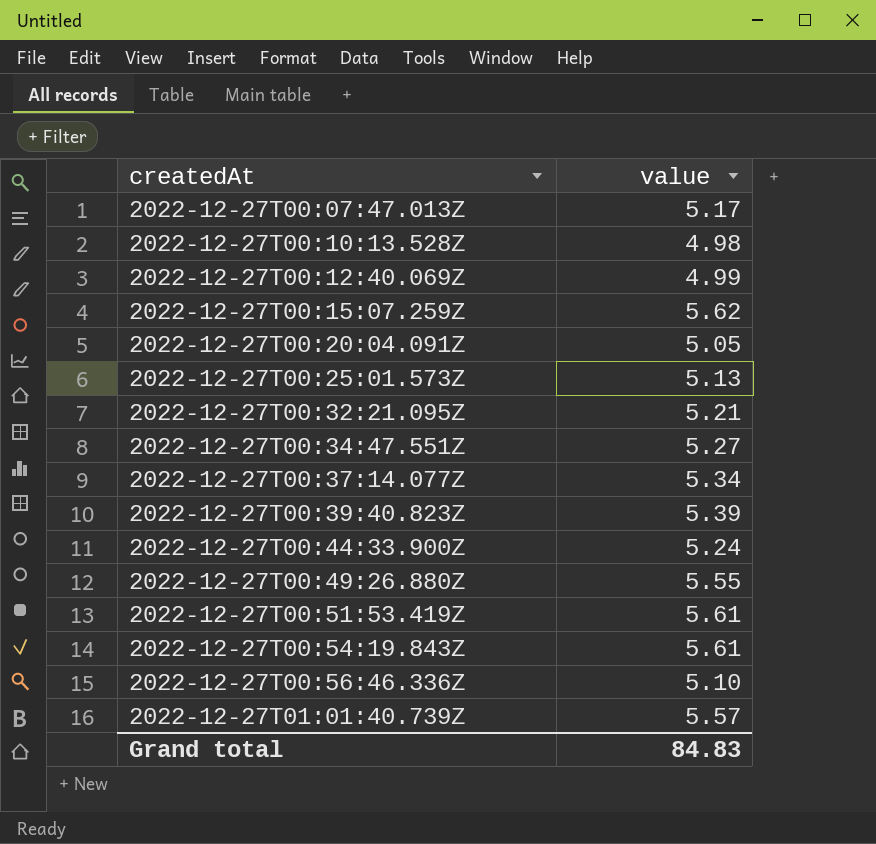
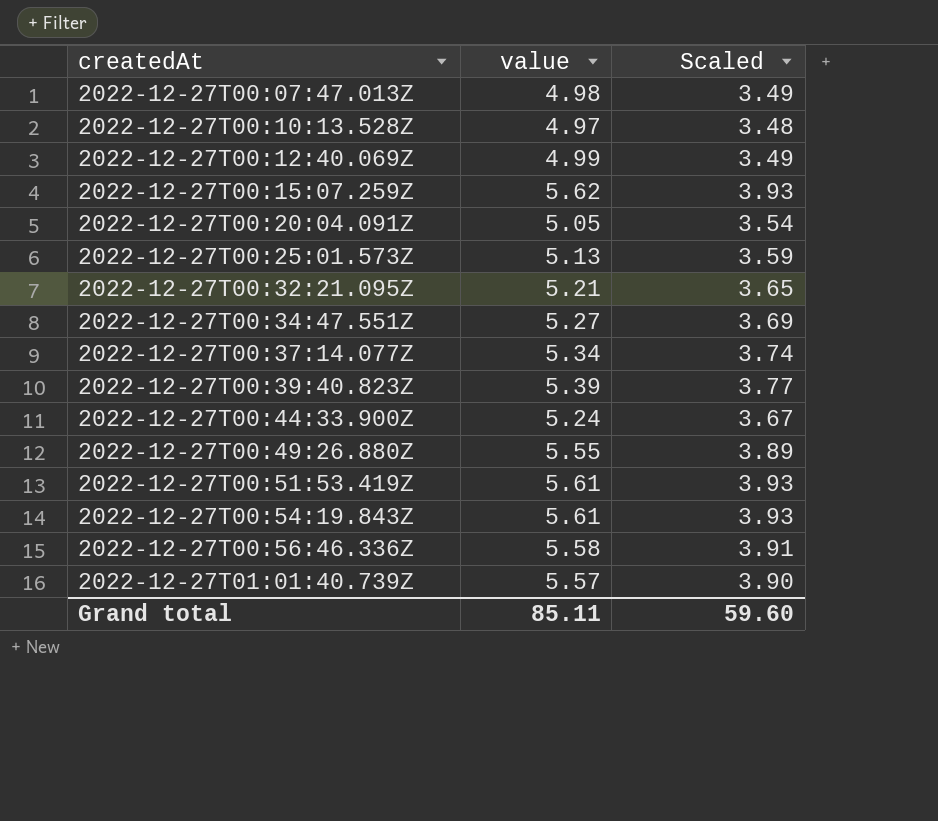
column Scaled | formula: none -> [value] * 0.7
2022-12-27T00:07:47.013Z | value: 5.17 -> 4.98
2022-12-27T00:10:13.528Z | value: 4.98 -> 4.97
2022-12-27T00:56:46.336Z | value: 5.10 -> 5.58
Grand total | value: 84.83 -> 85.11

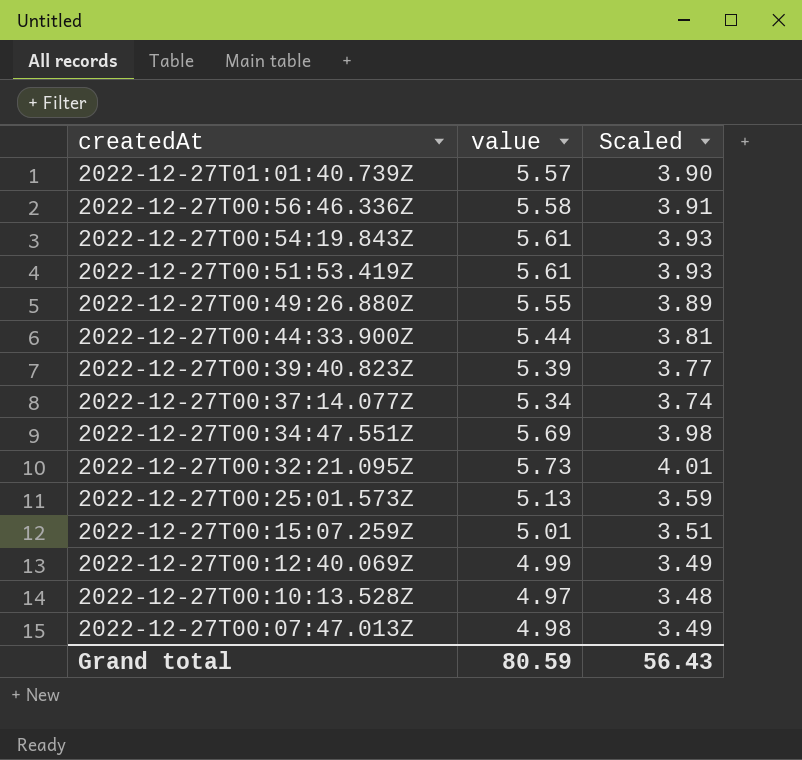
row order: createdAt ascending -> createdAt descending
row 2022-12-27T00:20:04.091Z: 5.05 | 3.54 -> none
2022-12-27T00:44:33.900Z | value: 5.24 -> 5.44
2022-12-27T00:44:33.900Z | Scaled: 3.67 -> 3.81
2022-12-27T00:34:47.551Z | value: 5.27 -> 5.69
2022-12-27T00:34:47.551Z | Scaled: 3.69 -> 3.98
2022-12-27T00:32:21.095Z | value: 5.21 -> 5.73
2022-12-27T00:32:21.095Z | Scaled: 3.65 -> 4.01
2022-12-27T00:15:07.259Z | value: 5.62 -> 5.01
2022-12-27T00:15:07.259Z | Scaled: 3.93 -> 3.51
Grand total | value: 85.11 -> 80.59
Grand total | Scaled: 59.60 -> 56.43

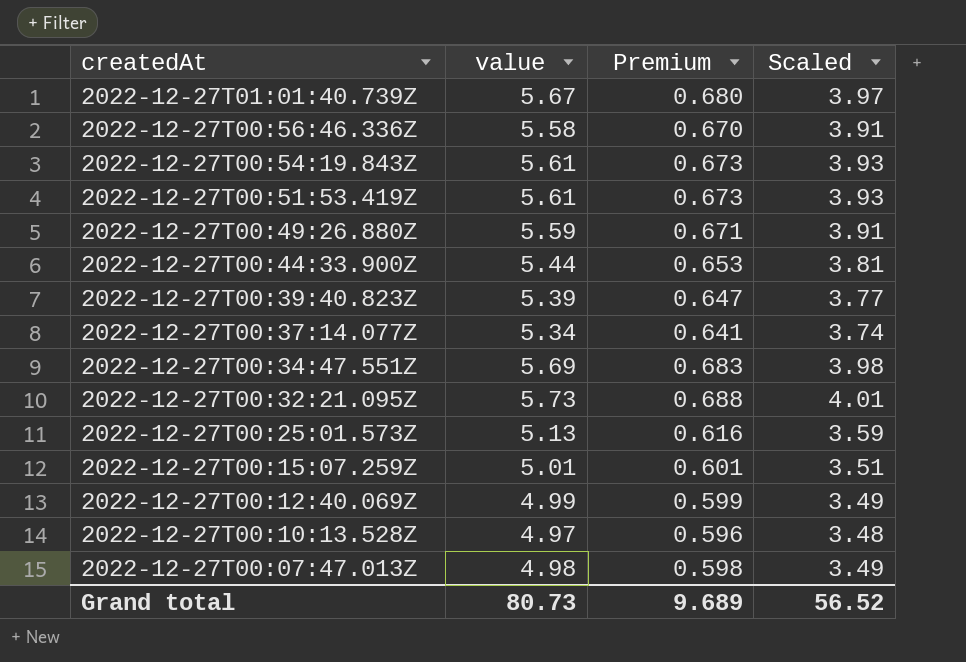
column Premium | formula: none -> [value] * 0.12
2022-12-27T01:01:40.739Z | value: 5.57 -> 5.67
2022-12-27T01:01:40.739Z | Scaled: 3.90 -> 3.97
2022-12-27T00:49:26.880Z | value: 5.55 -> 5.59
2022-12-27T00:49:26.880Z | Scaled: 3.89 -> 3.91
Grand total | value: 80.59 -> 80.73
Grand total | Scaled: 56.43 -> 56.52

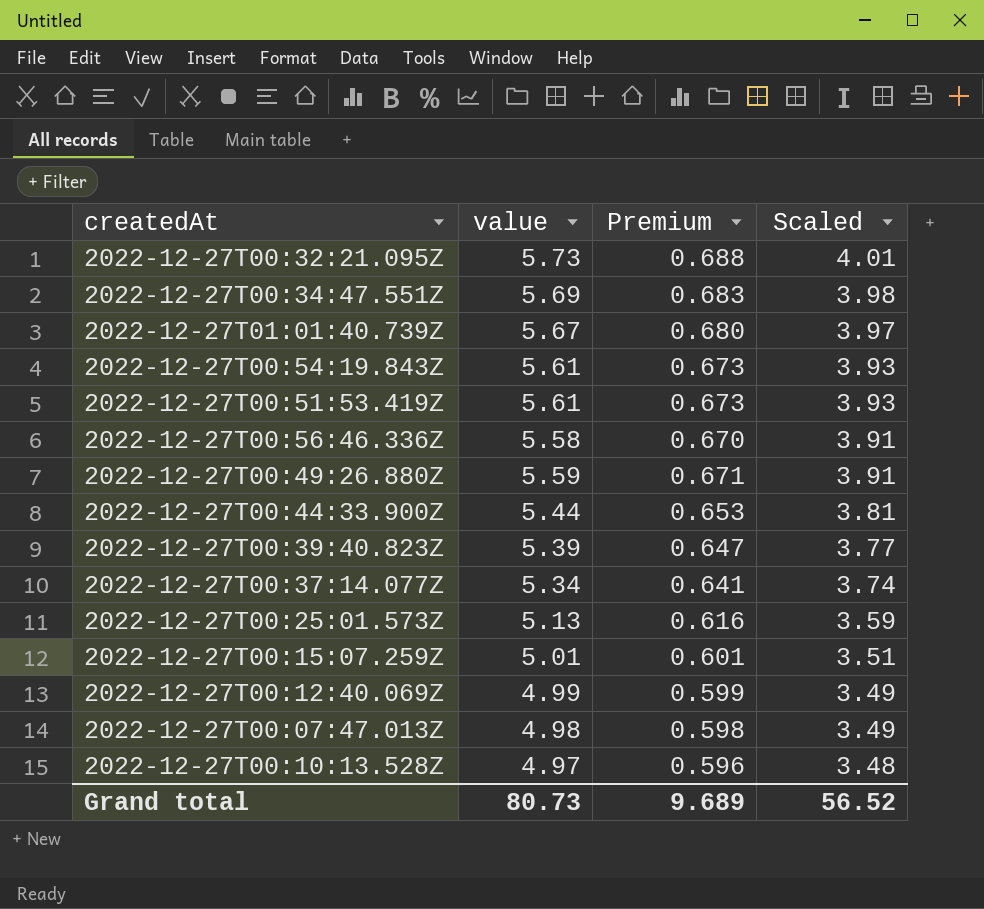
row order: createdAt descending -> Scaled descending

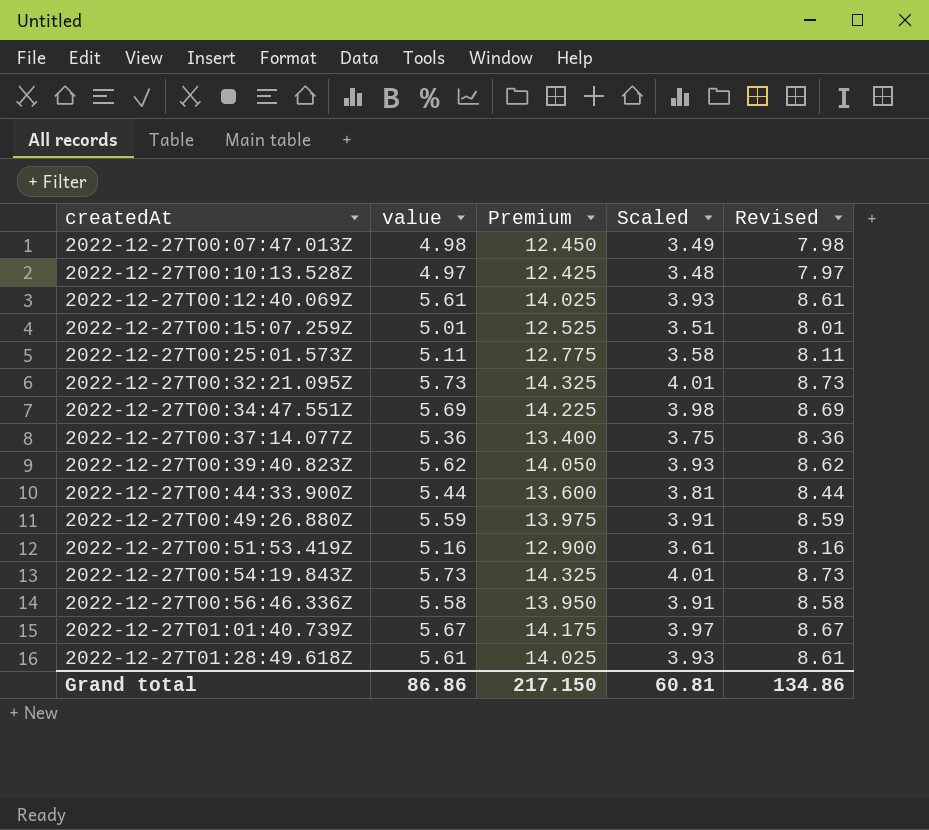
row order: Scaled descending -> createdAt ascending
column Premium | formula: [value] * 0.12 -> [value] * 2.5
column Revised | formula: none -> [value] + 3
2022-12-27T00:12:40.069Z | value: 4.99 -> 5.61
2022-12-27T00:12:40.069Z | Scaled: 3.49 -> 3.93
2022-12-27T00:25:01.573Z | value: 5.13 -> 5.11
2022-12-27T00:25:01.573Z | Scaled: 3.59 -> 3.58
2022-12-27T00:37:14.077Z | value: 5.34 -> 5.36
2022-12-27T00:37:14.077Z | Scaled: 3.74 -> 3.75
2022-12-27T00:39:40.823Z | value: 5.39 -> 5.62
2022-12-27T00:39:40.823Z | Scaled: 3.77 -> 3.93
2022-12-27T00:51:53.419Z | value: 5.61 -> 5.16
2022-12-27T00:51:53.419Z | Scaled: 3.93 -> 3.61
2022-12-27T00:54:19.843Z | value: 5.61 -> 5.73
2022-12-27T00:54:19.843Z | Scaled: 3.93 -> 4.01
row 2022-12-27T01:28:49.618Z: none -> 5.61 | 14.025 | 3.93 | 8.61
Grand total | value: 80.73 -> 86.86
Grand total | Premium: 9.689 -> 217.150
Grand total | Scaled: 56.52 -> 60.81

